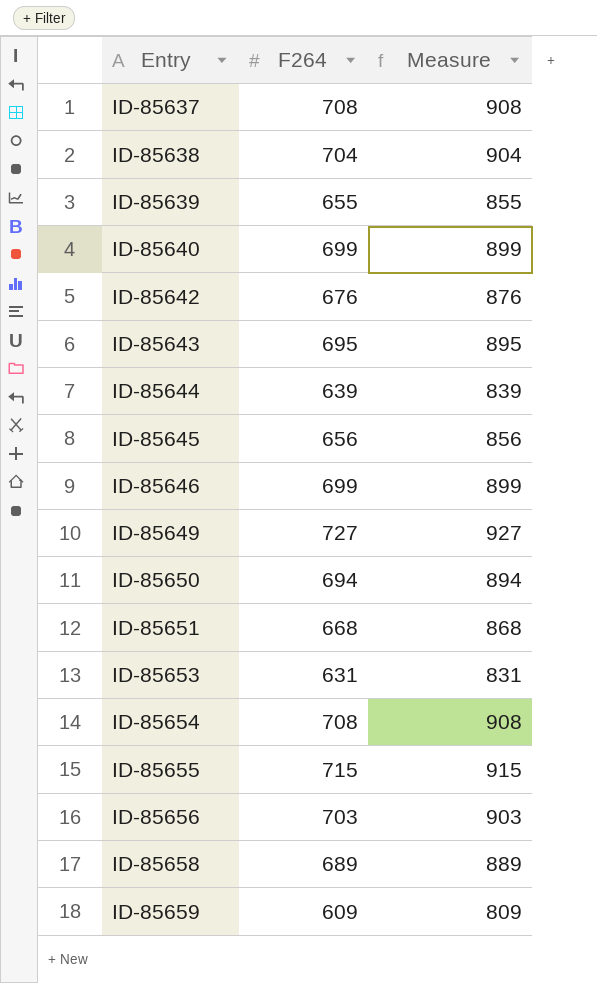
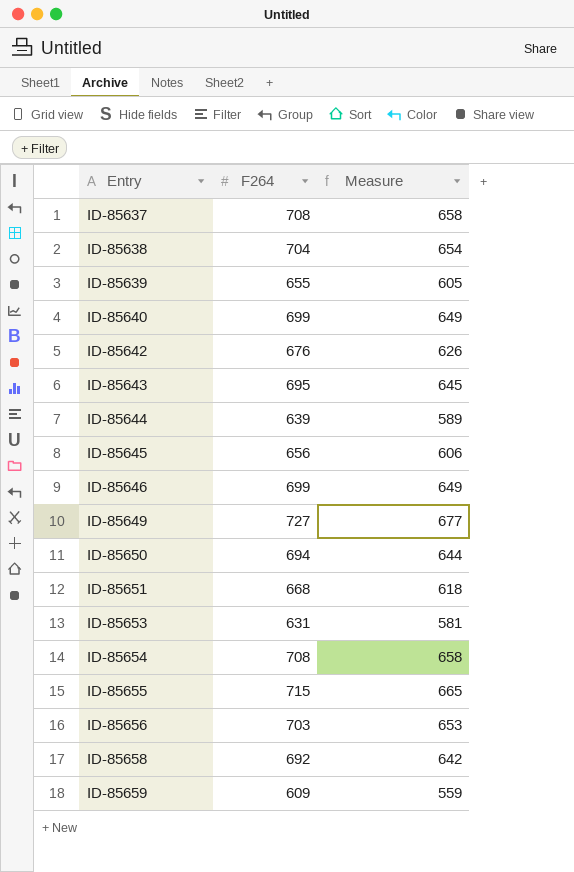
column Measure | formula: [F264] + 200 -> [F264] - 50
ID-85658 | F264: 689 -> 692

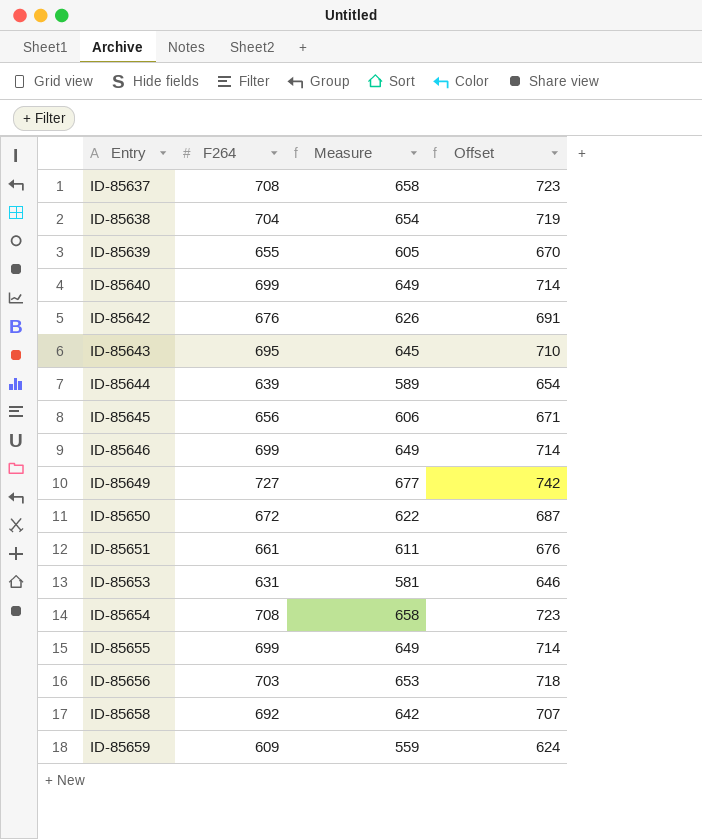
column Offset | formula: none -> [F264] + 15
ID-85650 | F264: 694 -> 672
ID-85650 | Measure: 644 -> 622
ID-85651 | F264: 668 -> 661
ID-85651 | Measure: 618 -> 611
ID-85655 | F264: 715 -> 699
ID-85655 | Measure: 665 -> 649

